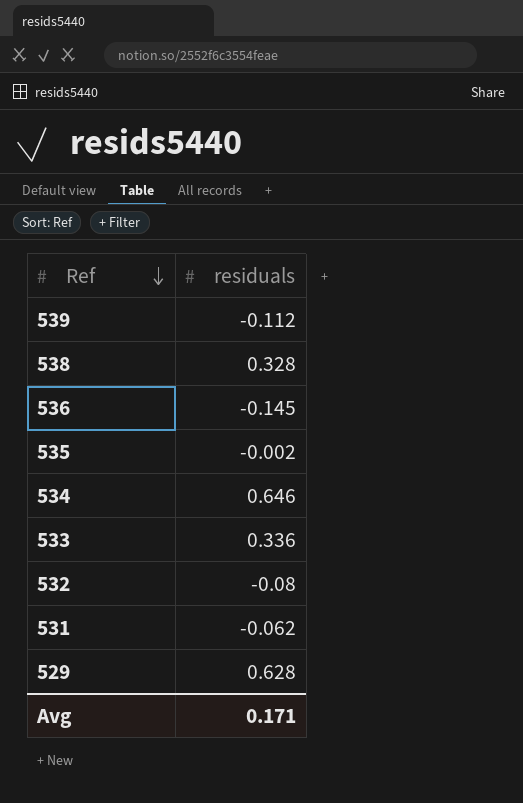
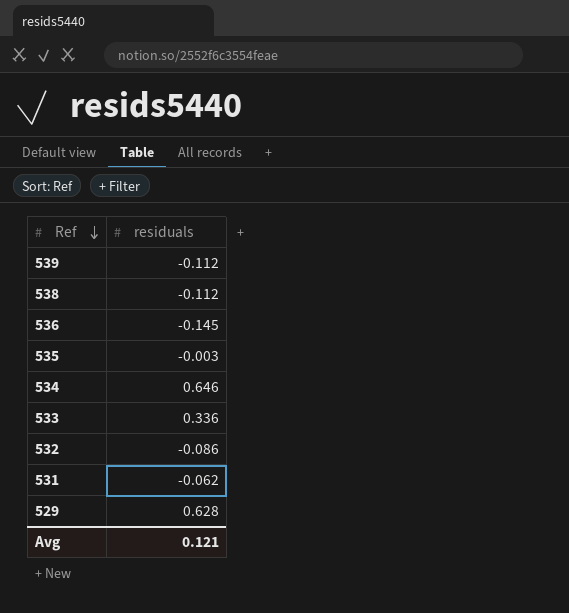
538 | residuals: 0.328 -> -0.112
535 | residuals: -0.002 -> -0.003
532 | residuals: -0.08 -> -0.086
Avg | residuals: 0.171 -> 0.121

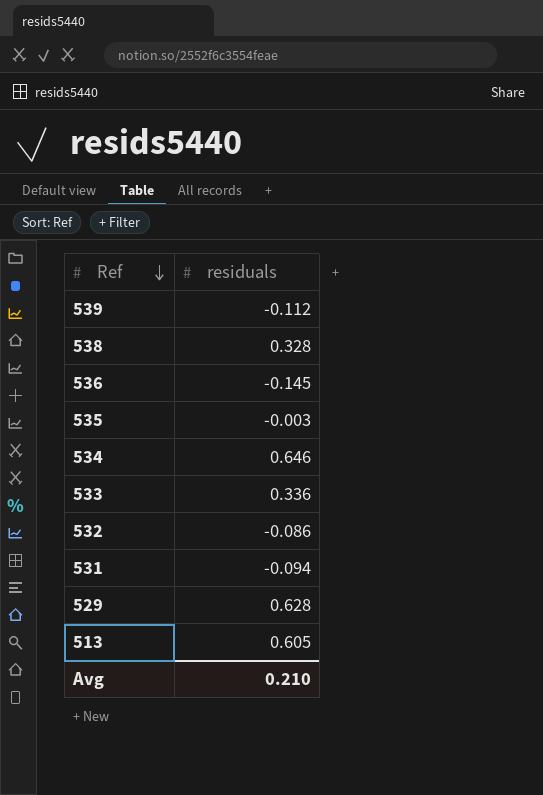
538 | residuals: -0.112 -> 0.328
531 | residuals: -0.062 -> -0.094
row 513: none -> 0.605
Avg | residuals: 0.121 -> 0.210

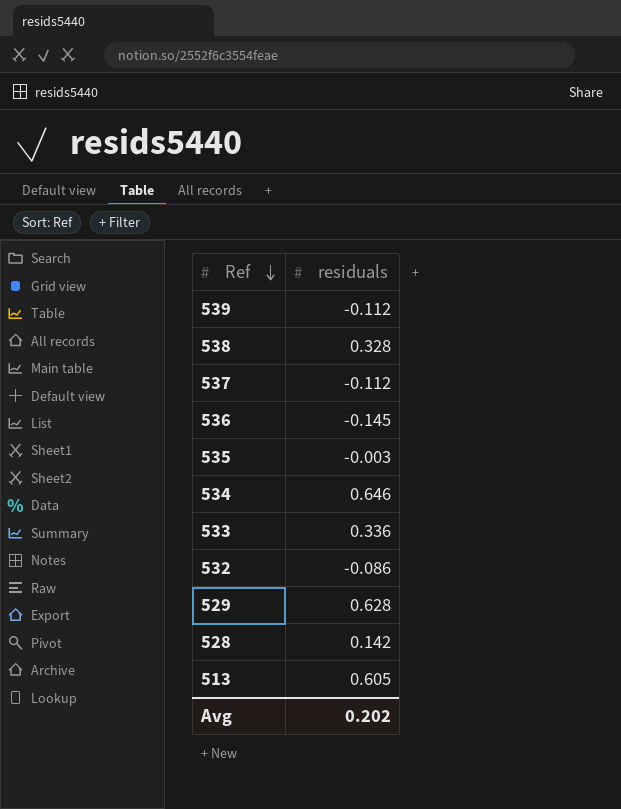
row 531: -0.094 -> none
row 537: none -> -0.112
row 528: none -> 0.142
Avg | residuals: 0.210 -> 0.202

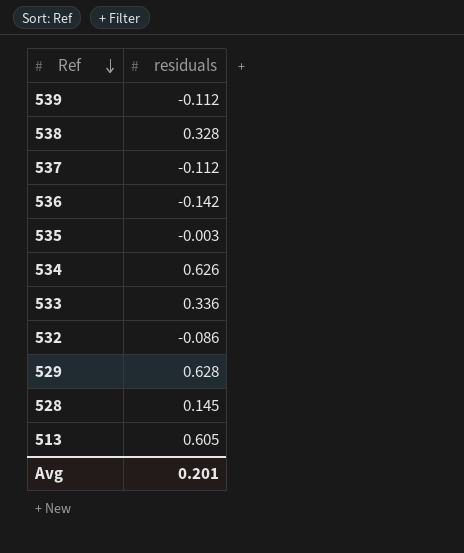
536 | residuals: -0.145 -> -0.142
534 | residuals: 0.646 -> 0.626
528 | residuals: 0.142 -> 0.145
Avg | residuals: 0.202 -> 0.201

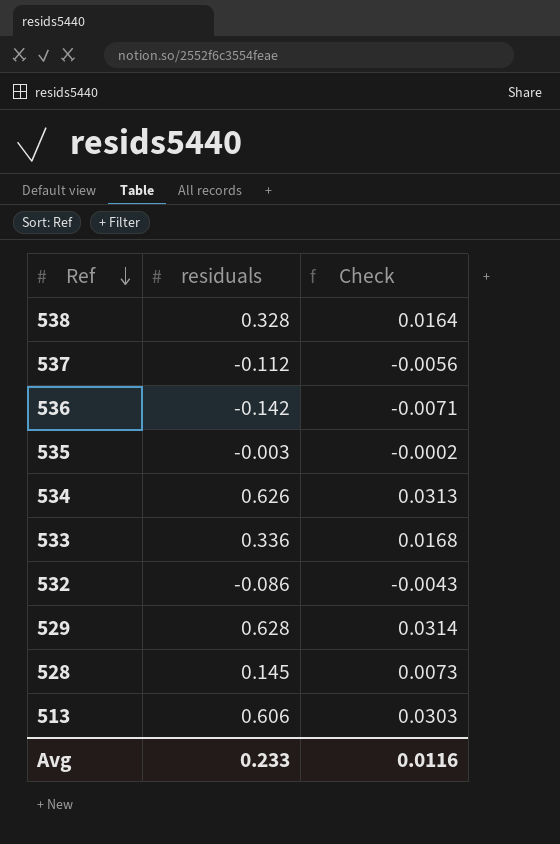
column Check | formula: none -> [residuals] * 0.05
row 539: -0.112 -> none
513 | residuals: 0.605 -> 0.606
Avg | residuals: 0.201 -> 0.233

